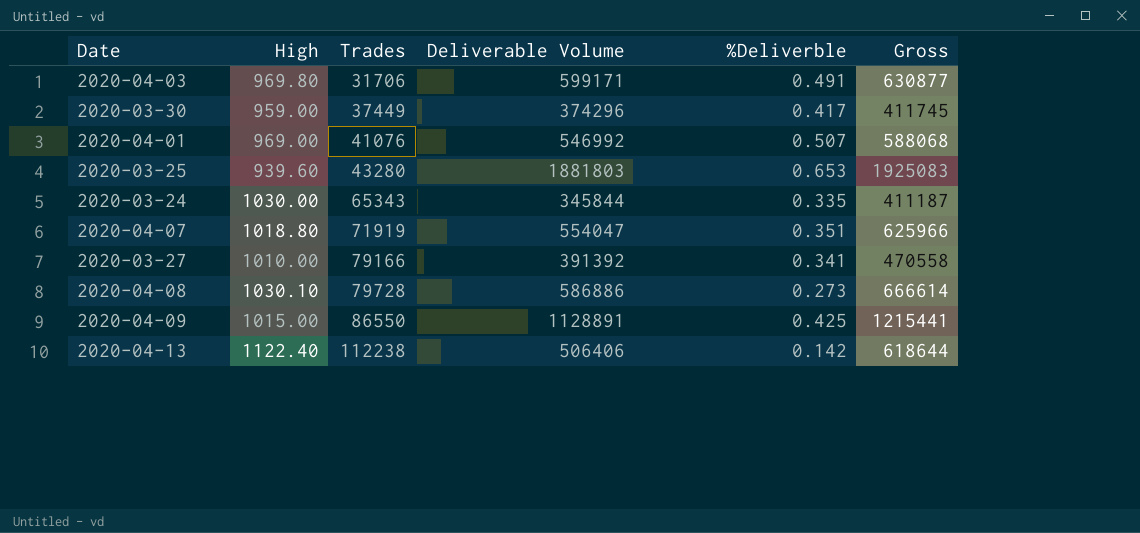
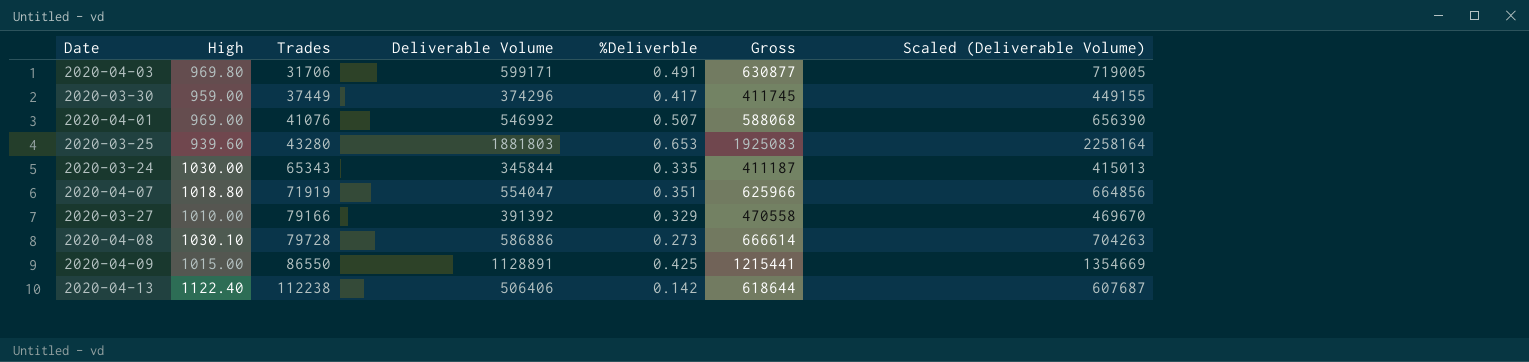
column Scaled (Deliverable Volume) | formula: none -> [Deliverable Volume] * 1.2
2020-03-27 | %Deliverble: 0.341 -> 0.329

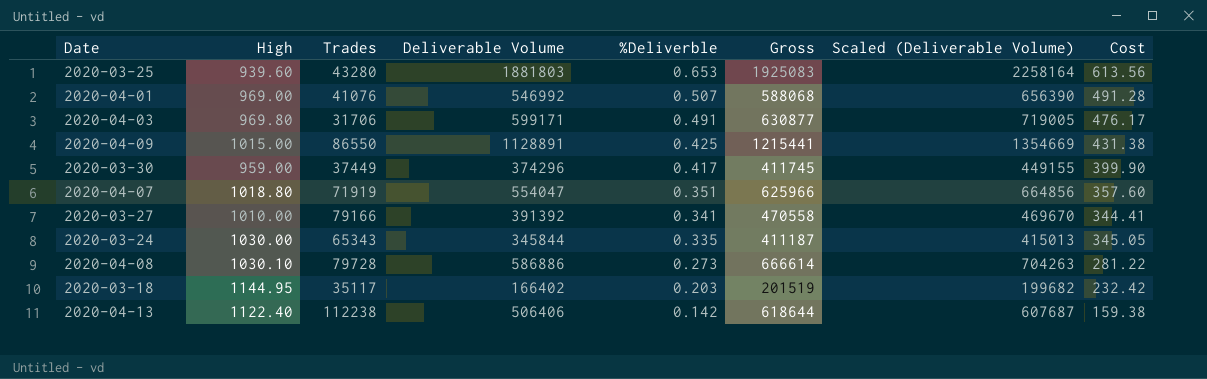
row order: Trades ascending -> %Deliverble descending
column Cost | formula: none -> [High] * [%Deliverble]
2020-03-27 | %Deliverble: 0.329 -> 0.341
row 2020-03-18: none -> 1144.95 | 35117 | 166402 | 0.203 | 201519 | 199682 | 232.42

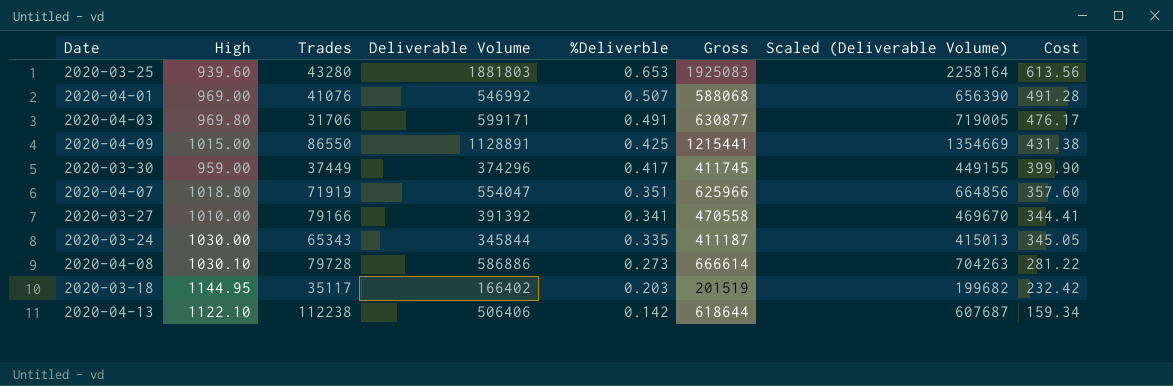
2020-04-13 | High: 1122.40 -> 1122.10
2020-04-13 | Cost: 159.38 -> 159.34

